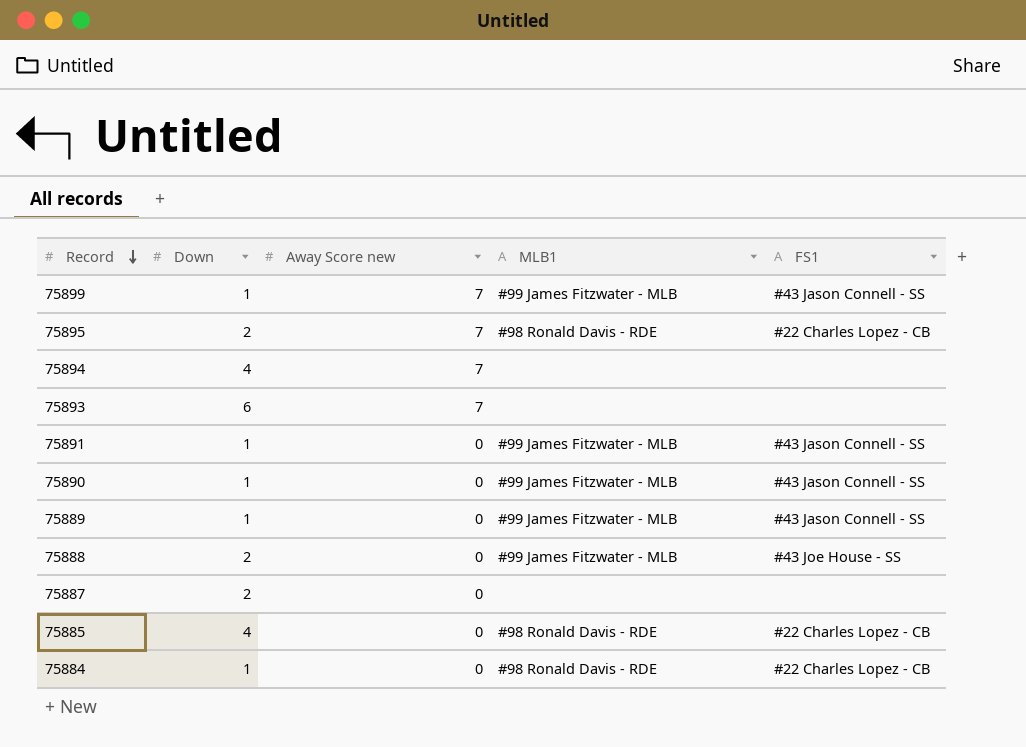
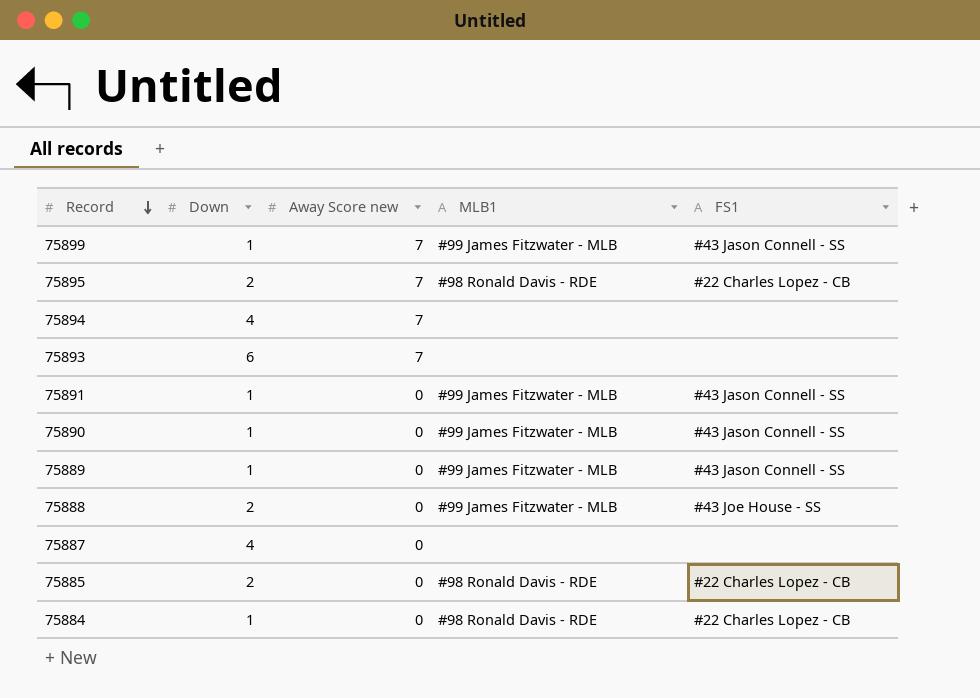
75887 | Down: 2 -> 4
75885 | Down: 4 -> 2

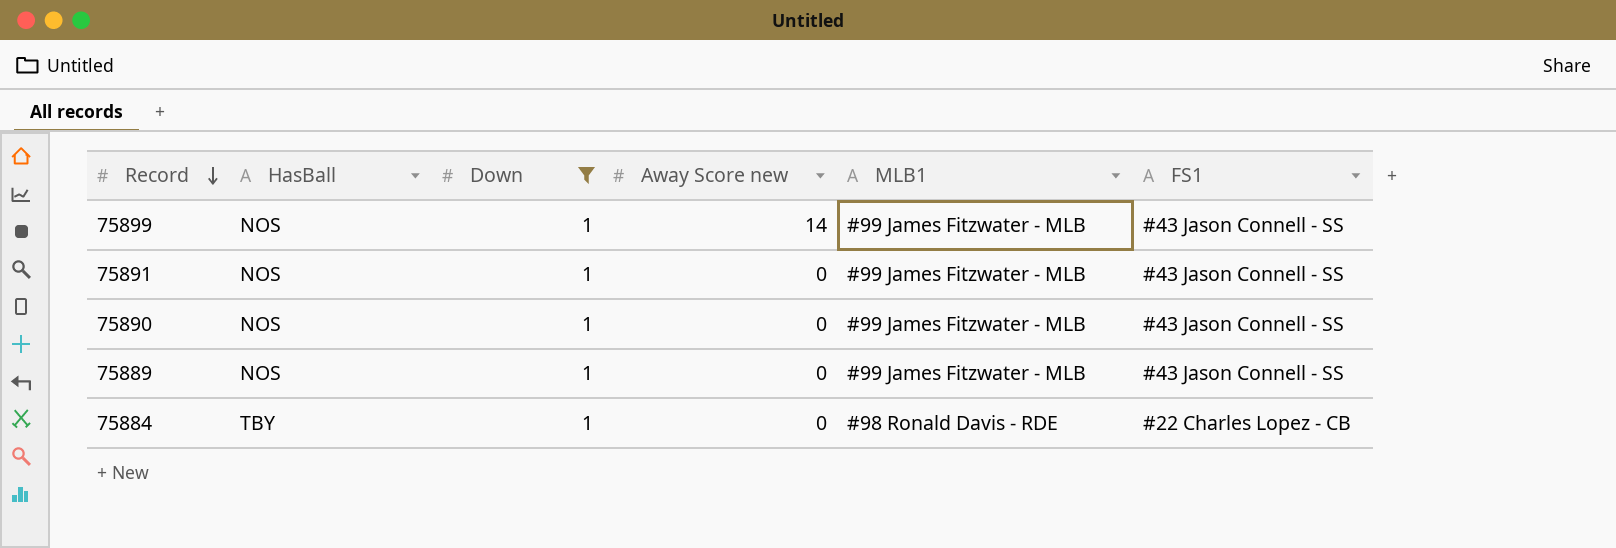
filter: none -> Down = 1
column HasBall | position: none -> 2
75899 | Away Score new: 7 -> 14

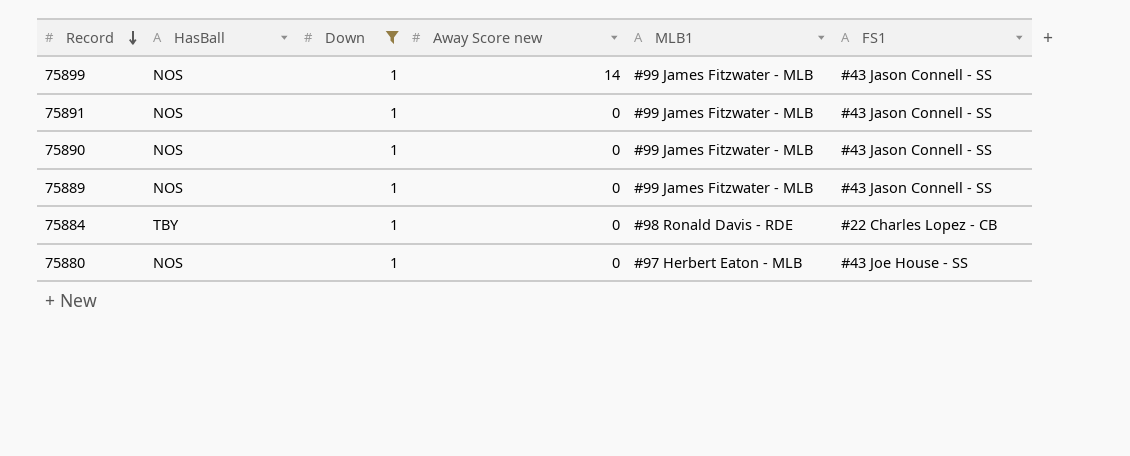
row 75880: none -> NOS | 1 | 0 | #97 Herbert Eaton - MLB | #43 Joe House - SS

